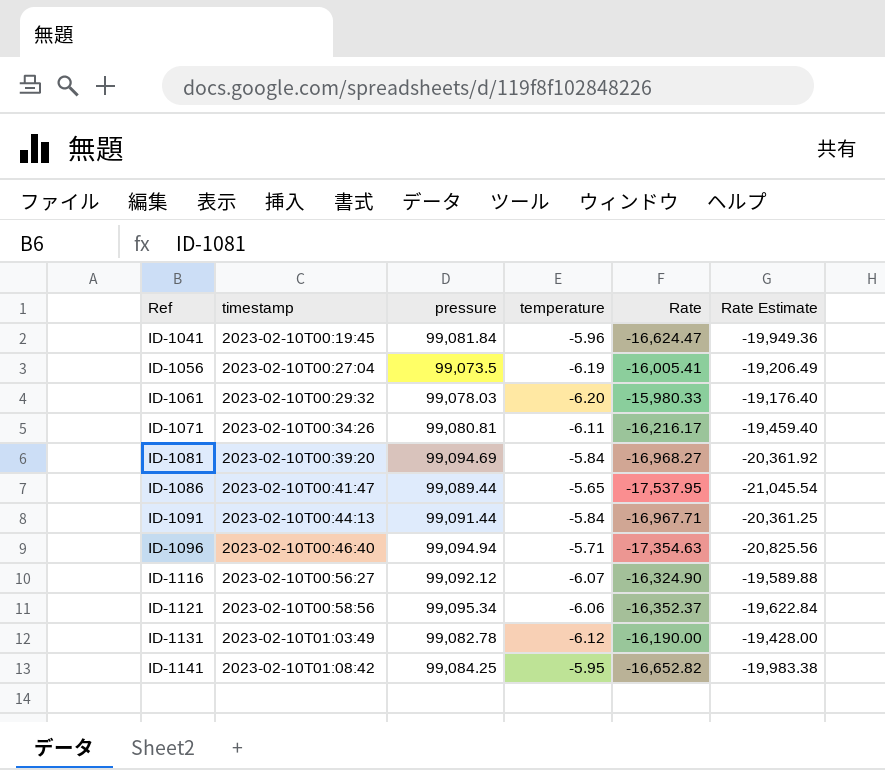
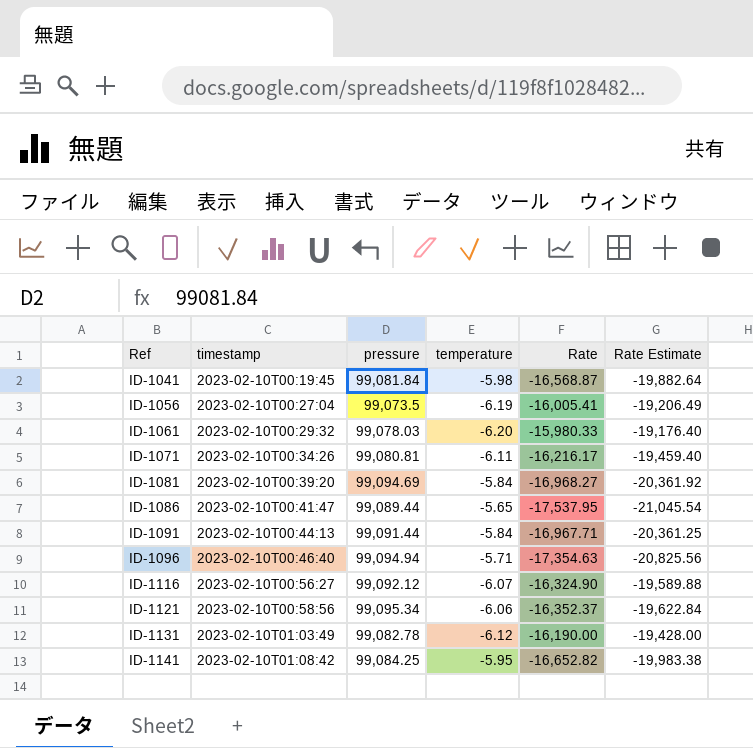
ID-1041 | temperature: -5.96 -> -5.98
ID-1041 | Rate: -16,624.47 -> -16,568.87
ID-1041 | Rate Estimate: -19,949.36 -> -19,882.64

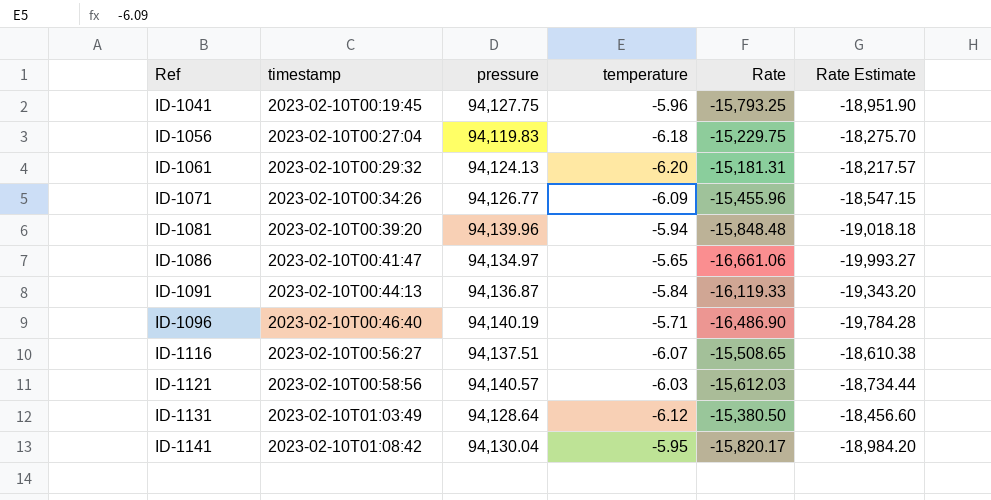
ID-1041 | pressure: 99,081.84 -> 94,127.75
ID-1041 | temperature: -5.98 -> -5.96
ID-1041 | Rate: -16,568.87 -> -15,793.25
ID-1041 | Rate Estimate: -19,882.64 -> -18,951.90
ID-1056 | pressure: 99,073.5 -> 94,119.83
ID-1056 | temperature: -6.19 -> -6.18
ID-1056 | Rate: -16,005.41 -> -15,229.75
ID-1056 | Rate Estimate: -19,206.49 -> -18,275.70
ID-1061 | pressure: 99,078.03 -> 94,124.13
ID-1061 | Rate: -15,980.33 -> -15,181.31
ID-1061 | Rate Estimate: -19,176.40 -> -18,217.57
ID-1071 | pressure: 99,080.81 -> 94,126.77
ID-1071 | temperature: -6.11 -> -6.09
ID-1071 | Rate: -16,216.17 -> -15,455.96
ID-1071 | Rate Estimate: -19,459.40 -> -18,547.15
ID-1081 | pressure: 99,094.69 -> 94,139.96
ID-1081 | temperature: -5.84 -> -5.94
ID-1081 | Rate: -16,968.27 -> -15,848.48
ID-1081 | Rate Estimate: -20,361.92 -> -19,018.18
ID-1086 | pressure: 99,089.44 -> 94,134.97
ID-1086 | Rate: -17,537.95 -> -16,661.06
ID-1086 | Rate Estimate: -21,045.54 -> -19,993.27
ID-1091 | pressure: 99,091.44 -> 94,136.87
ID-1091 | Rate: -16,967.71 -> -16,119.33
ID-1091 | Rate Estimate: -20,361.25 -> -19,343.20
ID-1096 | pressure: 99,094.94 -> 94,140.19
ID-1096 | Rate: -17,354.63 -> -16,486.90
ID-1096 | Rate Estimate: -20,825.56 -> -19,784.28
ID-1116 | pressure: 99,092.12 -> 94,137.51
ID-1116 | Rate: -16,324.90 -> -15,508.65
ID-1116 | Rate Estimate: -19,589.88 -> -18,610.38
ID-1121 | pressure: 99,095.34 -> 94,140.57
ID-1121 | temperature: -6.06 -> -6.03
ID-1121 | Rate: -16,352.37 -> -15,612.03
ID-1121 | Rate Estimate: -19,622.84 -> -18,734.44
ID-1131 | pressure: 99,082.78 -> 94,128.64
ID-1131 | Rate: -16,190.00 -> -15,380.50
ID-1131 | Rate Estimate: -19,428.00 -> -18,456.60
ID-1141 | pressure: 99,084.25 -> 94,130.04
ID-1141 | Rate: -16,652.82 -> -15,820.17
ID-1141 | Rate Estimate: -19,983.38 -> -18,984.20

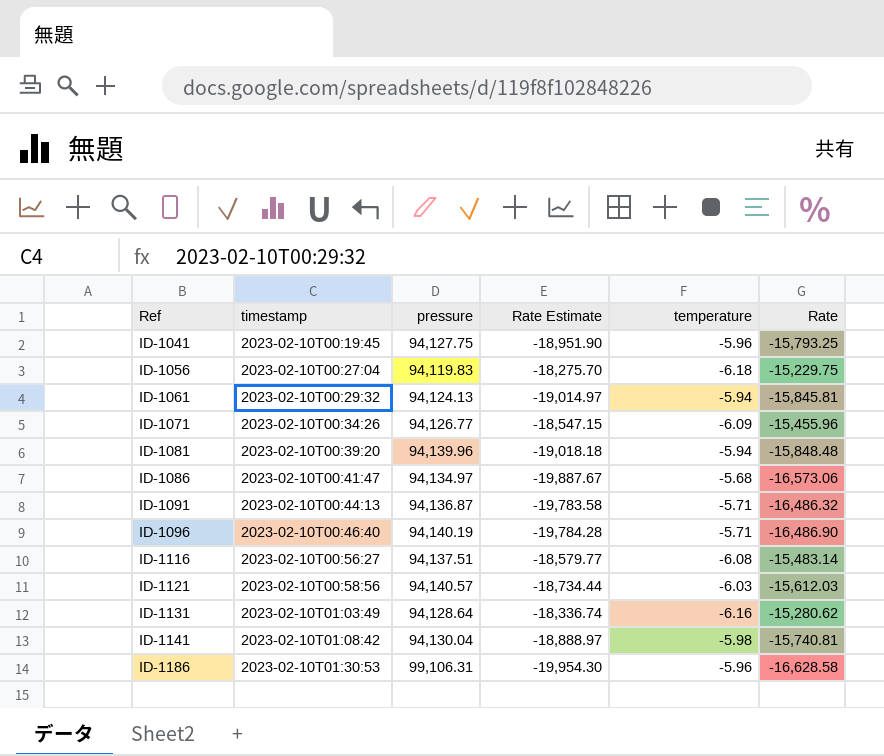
column Rate Estimate | position: 6 -> 4
ID-1061 | Rate Estimate: -18,217.57 -> -19,014.97
ID-1061 | temperature: -6.20 -> -5.94
ID-1061 | Rate: -15,181.31 -> -15,845.81
ID-1086 | Rate Estimate: -19,993.27 -> -19,887.67
ID-1086 | temperature: -5.65 -> -5.68
ID-1086 | Rate: -16,661.06 -> -16,573.06
ID-1091 | Rate Estimate: -19,343.20 -> -19,783.58
ID-1091 | temperature: -5.84 -> -5.71
ID-1091 | Rate: -16,119.33 -> -16,486.32
ID-1116 | Rate Estimate: -18,610.38 -> -18,579.77
ID-1116 | temperature: -6.07 -> -6.08
ID-1116 | Rate: -15,508.65 -> -15,483.14
ID-1131 | Rate Estimate: -18,456.60 -> -18,336.74
ID-1131 | temperature: -6.12 -> -6.16
ID-1131 | Rate: -15,380.50 -> -15,280.62
ID-1141 | Rate Estimate: -18,984.20 -> -18,888.97
ID-1141 | temperature: -5.95 -> -5.98
ID-1141 | Rate: -15,820.17 -> -15,740.81
row ID-1186: none -> 2023-02-10T01:30:53 | 99,106.31 | -19,954.30 | -5.96 | -16,628.58

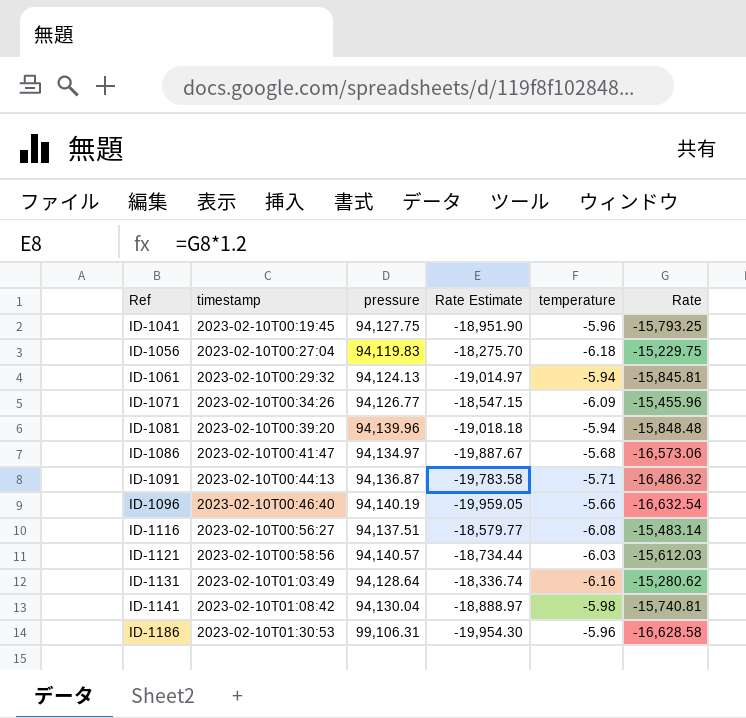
ID-1096 | Rate Estimate: -19,784.28 -> -19,959.05
ID-1096 | temperature: -5.71 -> -5.66
ID-1096 | Rate: -16,486.90 -> -16,632.54

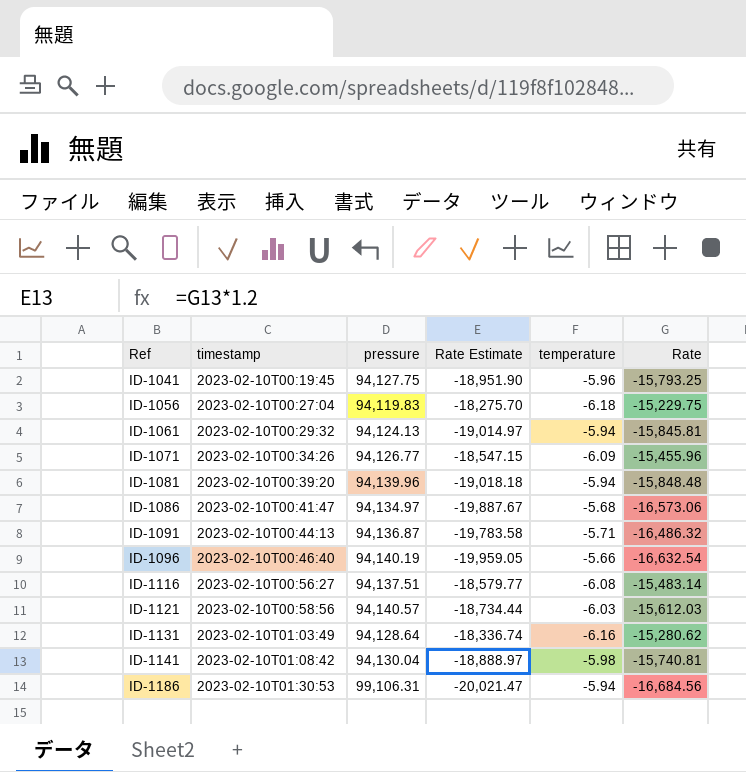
ID-1186 | Rate Estimate: -19,954.30 -> -20,021.47
ID-1186 | temperature: -5.96 -> -5.94
ID-1186 | Rate: -16,628.58 -> -16,684.56

